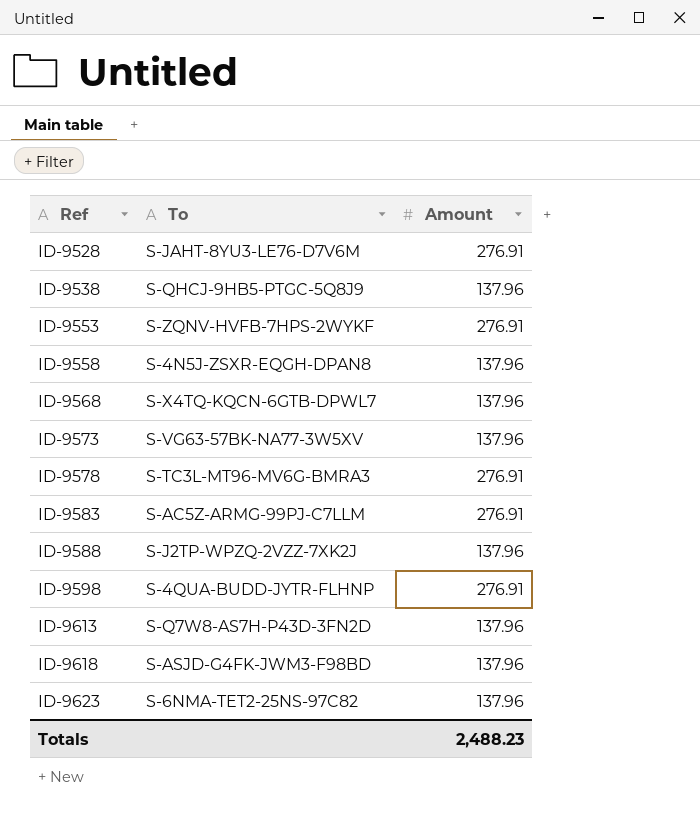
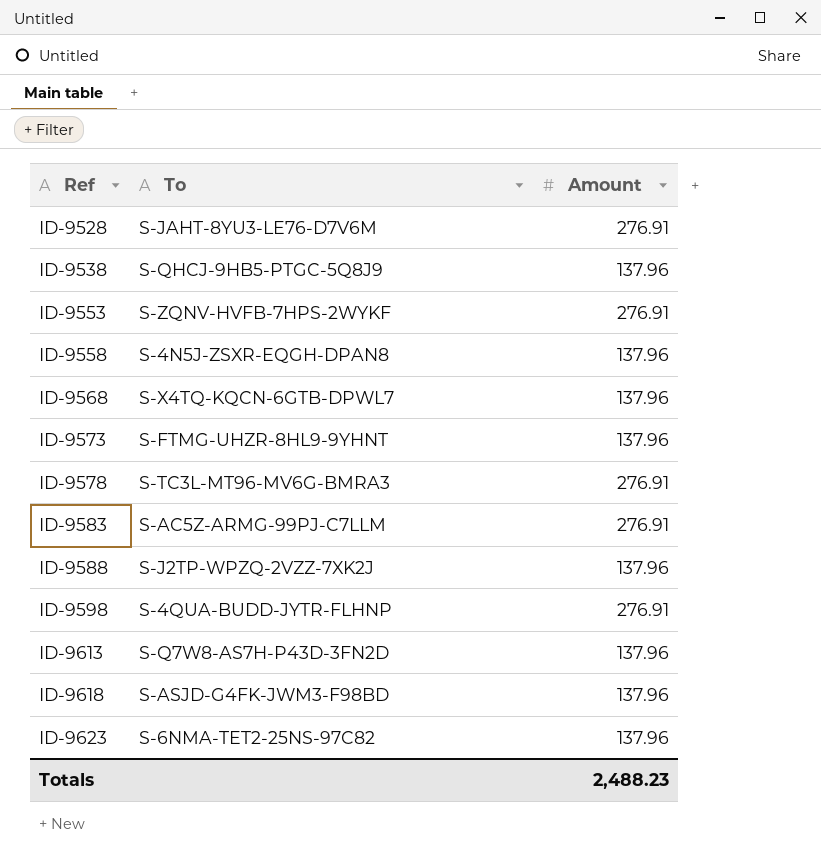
ID-9573 | To: S-VG63-57BK-NA77-3W5XV -> S-FTMG-UHZR-8HL9-9YHNT

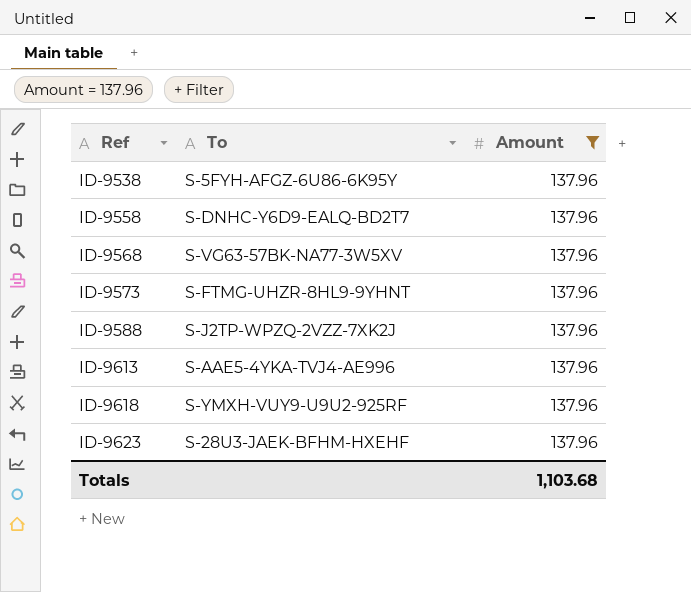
filter: none -> Amount = 137.96
ID-9538 | To: S-QHCJ-9HB5-PTGC-5Q8J9 -> S-5FYH-AFGZ-6U86-6K95Y
ID-9558 | To: S-4N5J-ZSXR-EQGH-DPAN8 -> S-DNHC-Y6D9-EALQ-BD2T7
ID-9568 | To: S-X4TQ-KQCN-6GTB-DPWL7 -> S-VG63-57BK-NA77-3W5XV
ID-9613 | To: S-Q7W8-AS7H-P43D-3FN2D -> S-AAE5-4YKA-TVJ4-AE996
ID-9618 | To: S-ASJD-G4FK-JWM3-F98BD -> S-YMXH-VUY9-U9U2-925RF
ID-9623 | To: S-6NMA-TET2-25NS-97C82 -> S-28U3-JAEK-BFHM-HXEHF
Totals | Amount: 2,488.23 -> 1,103.68

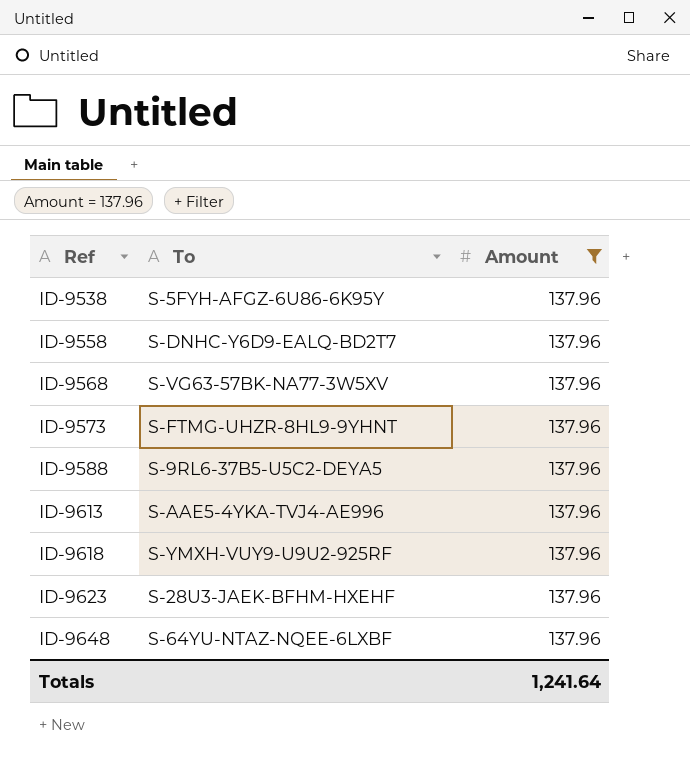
ID-9588 | To: S-J2TP-WPZQ-2VZZ-7XK2J -> S-9RL6-37B5-U5C2-DEYA5
row ID-9648: none -> S-64YU-NTAZ-NQEE-6LXBF | 137.96
Totals | Amount: 1,103.68 -> 1,241.64

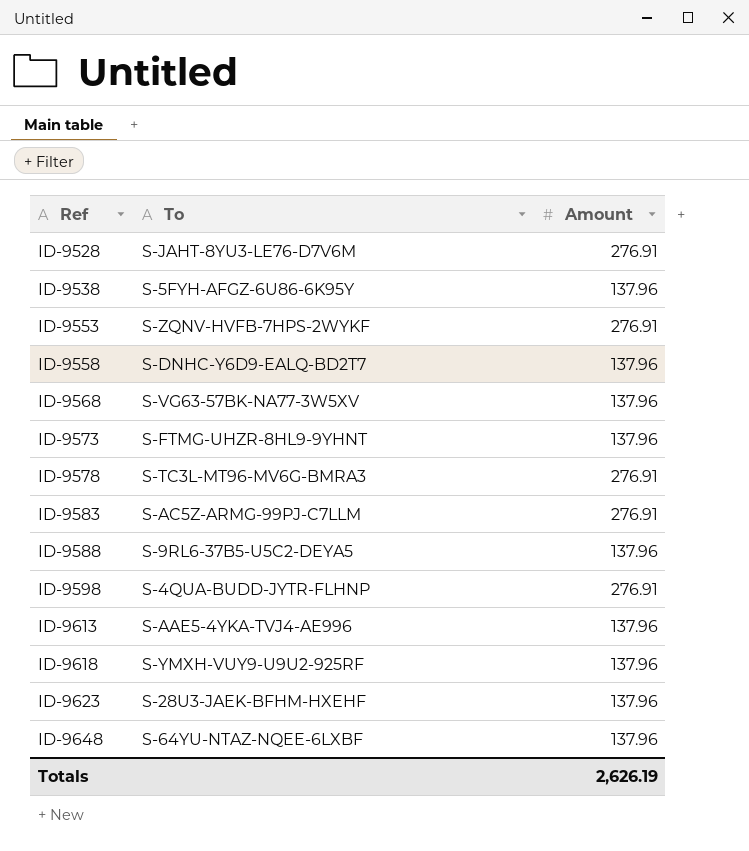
filter: Amount = 137.96 -> none
Totals | Amount: 1,241.64 -> 2,626.19

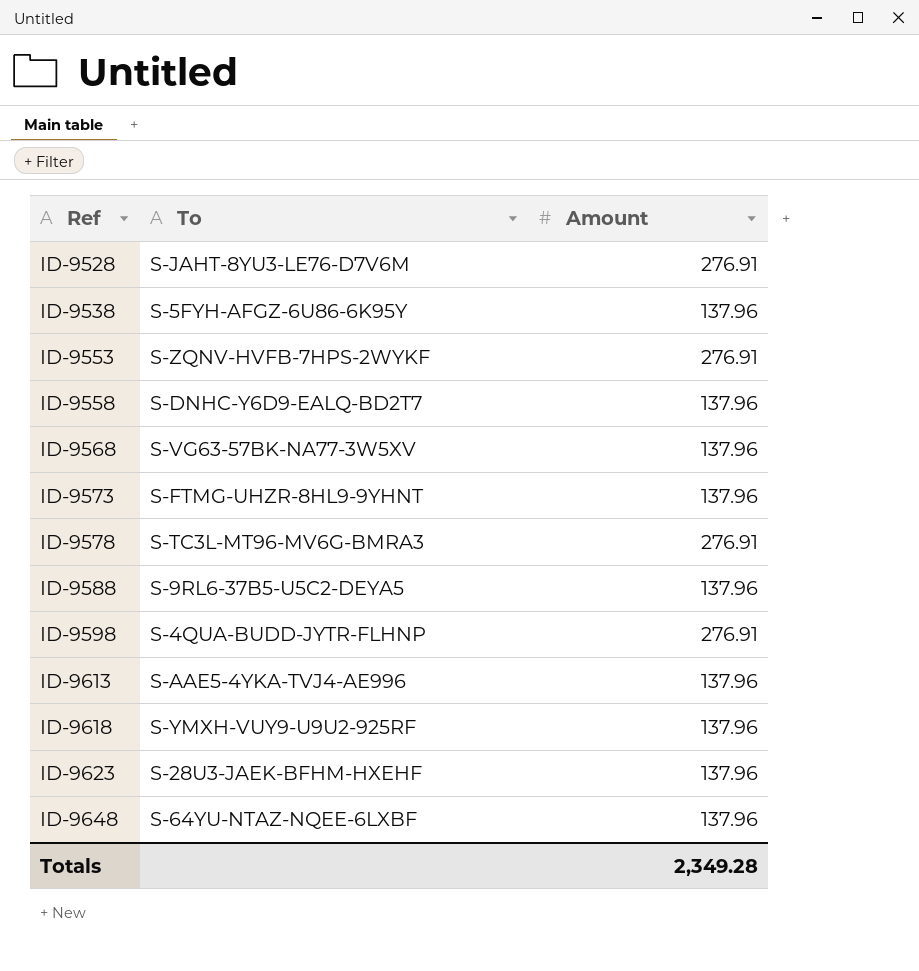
row ID-9583: S-AC5Z-ARMG-99PJ-C7LLM | 276.91 -> none
Totals | Amount: 2,626.19 -> 2,349.28

